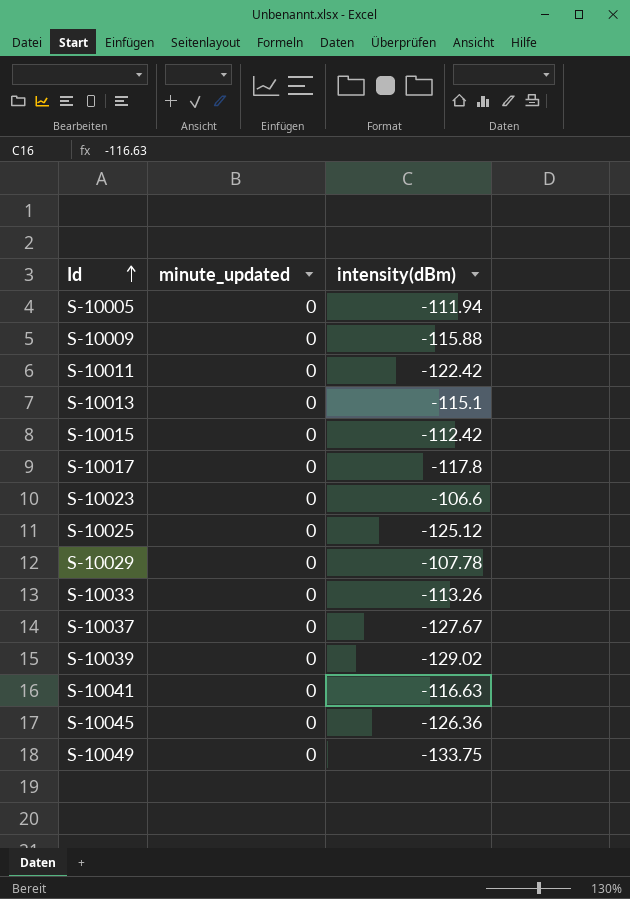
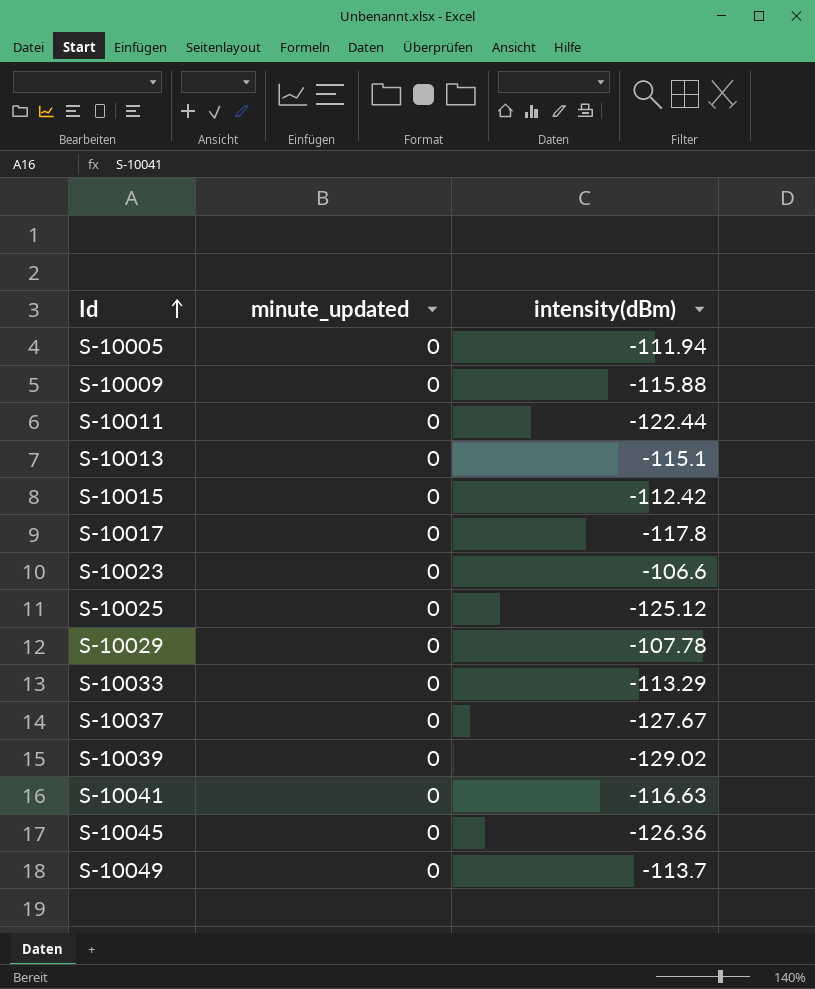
S-10011 | intensity(dBm): -122.42 -> -122.44
S-10033 | intensity(dBm): -113.26 -> -113.29
S-10049 | intensity(dBm): -133.75 -> -113.7

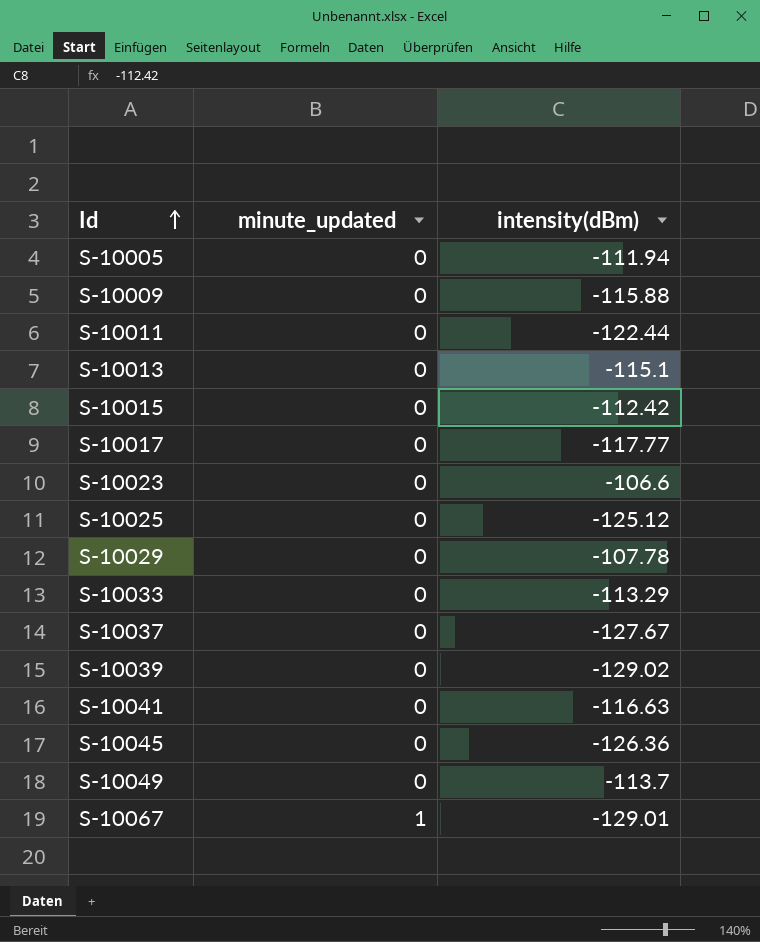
S-10017 | intensity(dBm): -117.8 -> -117.77
row S-10067: none -> 1 | -129.01

